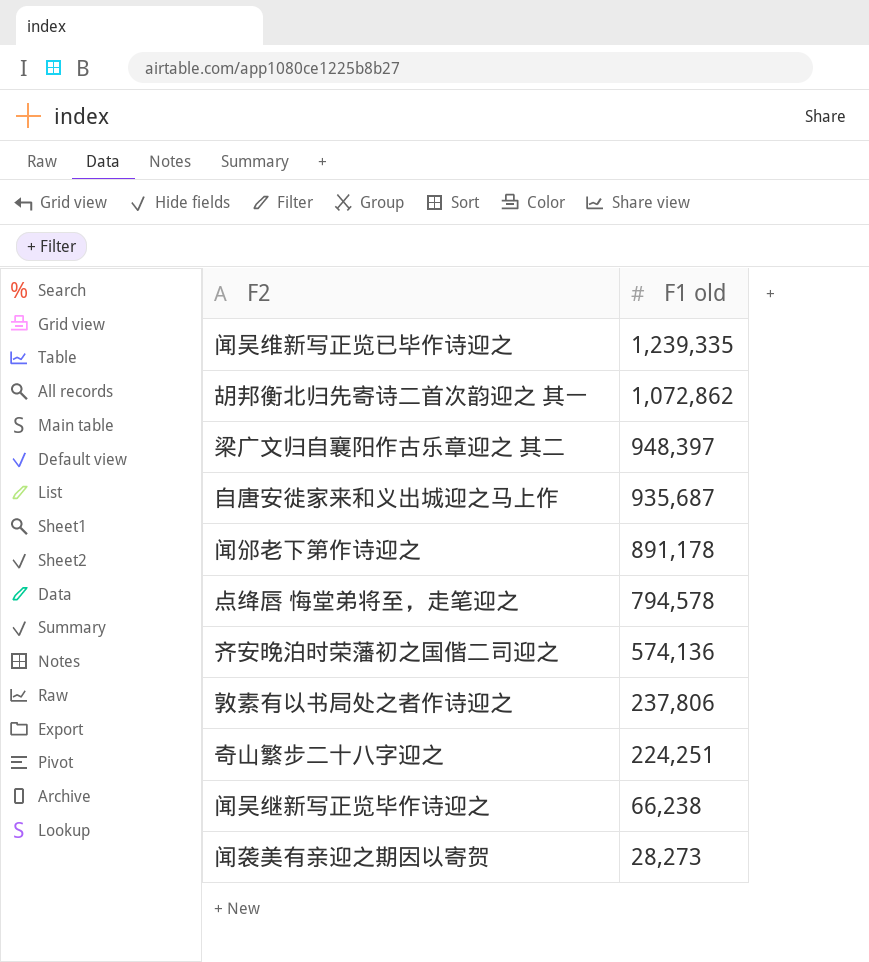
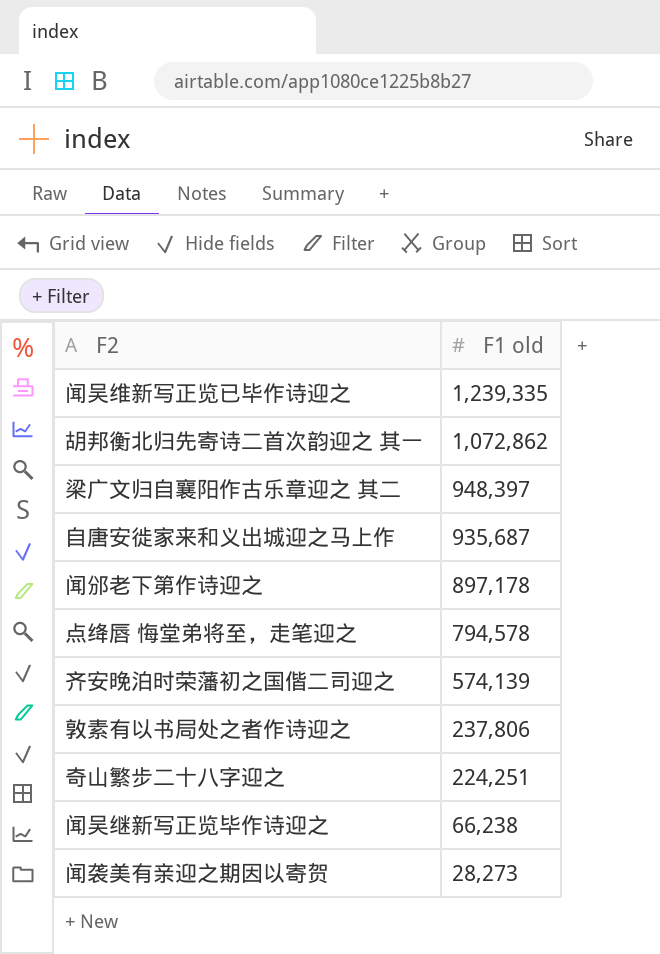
闻邠老下第作诗迎之 | F1 old: 891,178 -> 897,178
齐安晚泊时荣藩初之国偕二司迎之 | F1 old: 574,136 -> 574,139

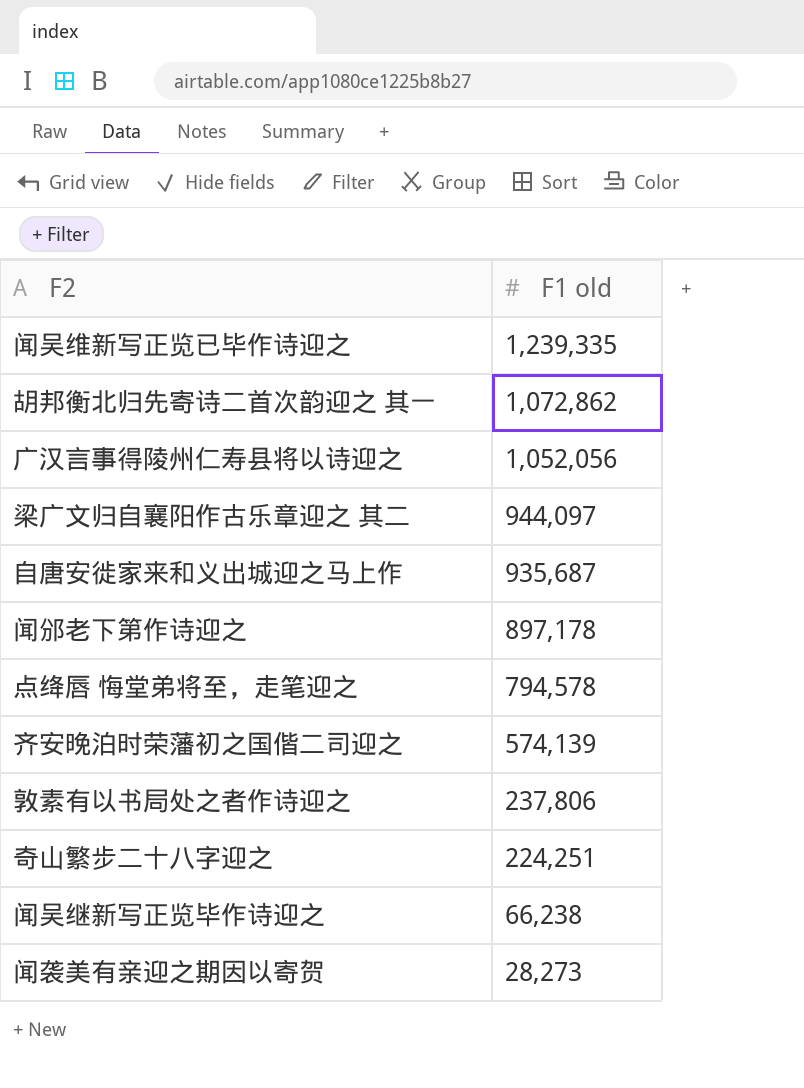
row 广汉言事得陵州仁寿县将以诗迎之: none -> 1,052,056
梁广文归自襄阳作古乐章迎之 其二 | F1 old: 948,397 -> 944,097

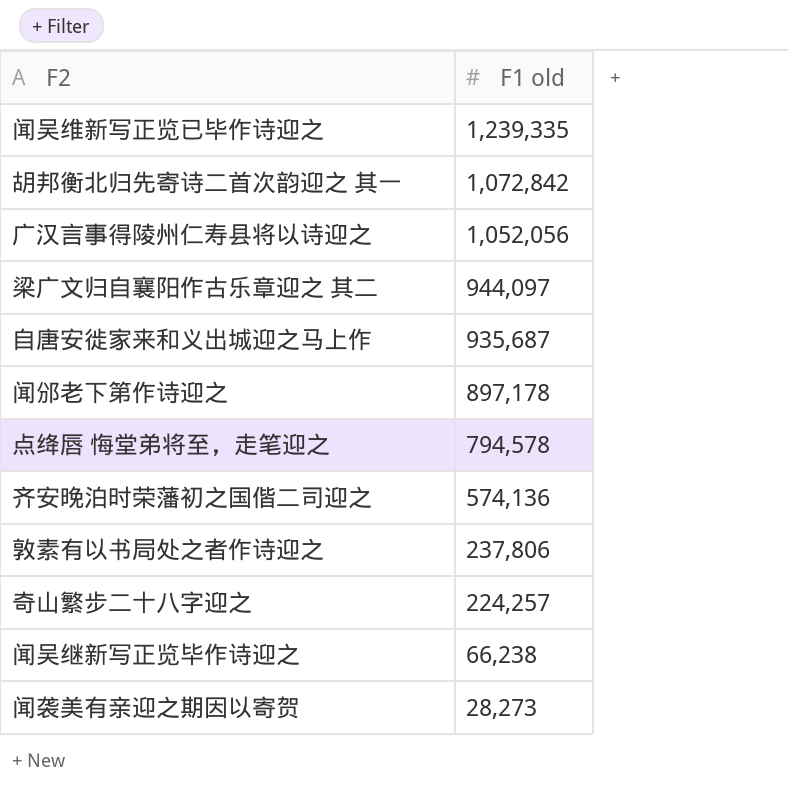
胡邦衡北归先寄诗二首次韵迎之 其一 | F1 old: 1,072,862 -> 1,072,842
齐安晚泊时荣藩初之国偕二司迎之 | F1 old: 574,139 -> 574,136
奇山繁步二十八字迎之 | F1 old: 224,251 -> 224,257

